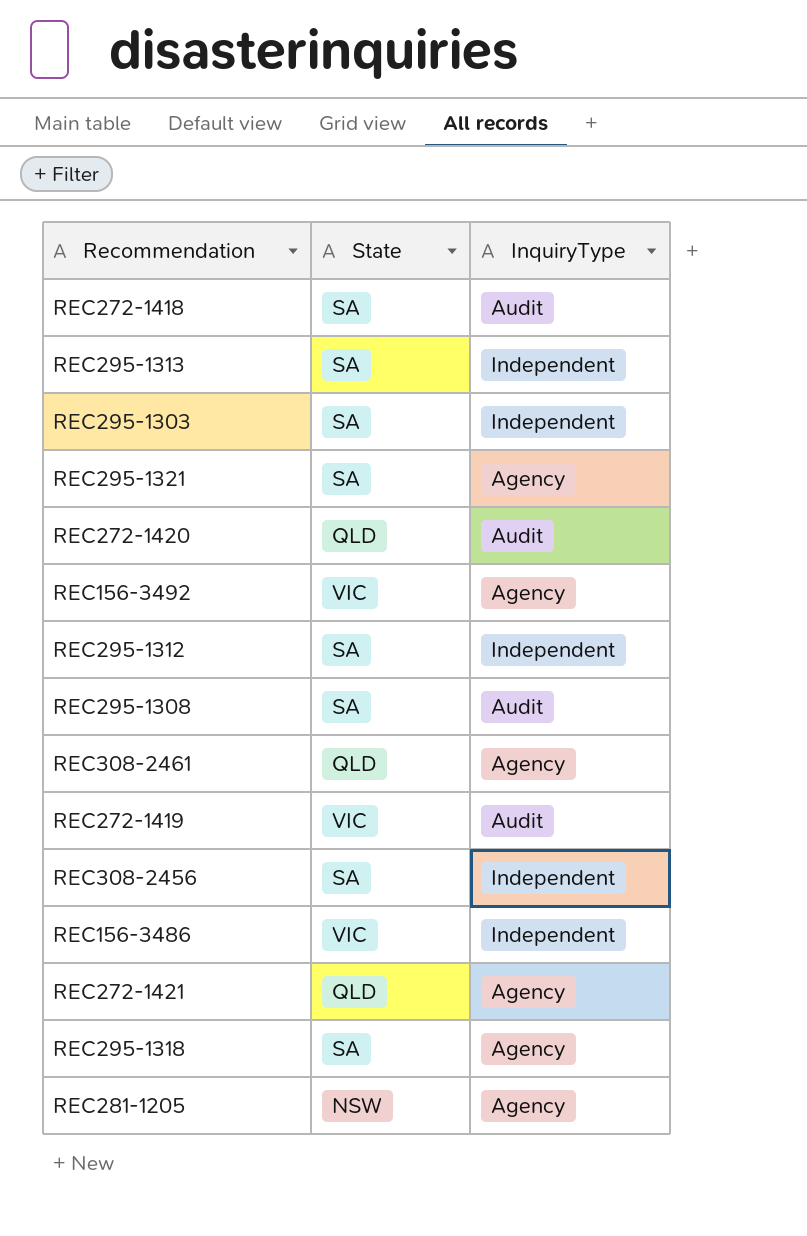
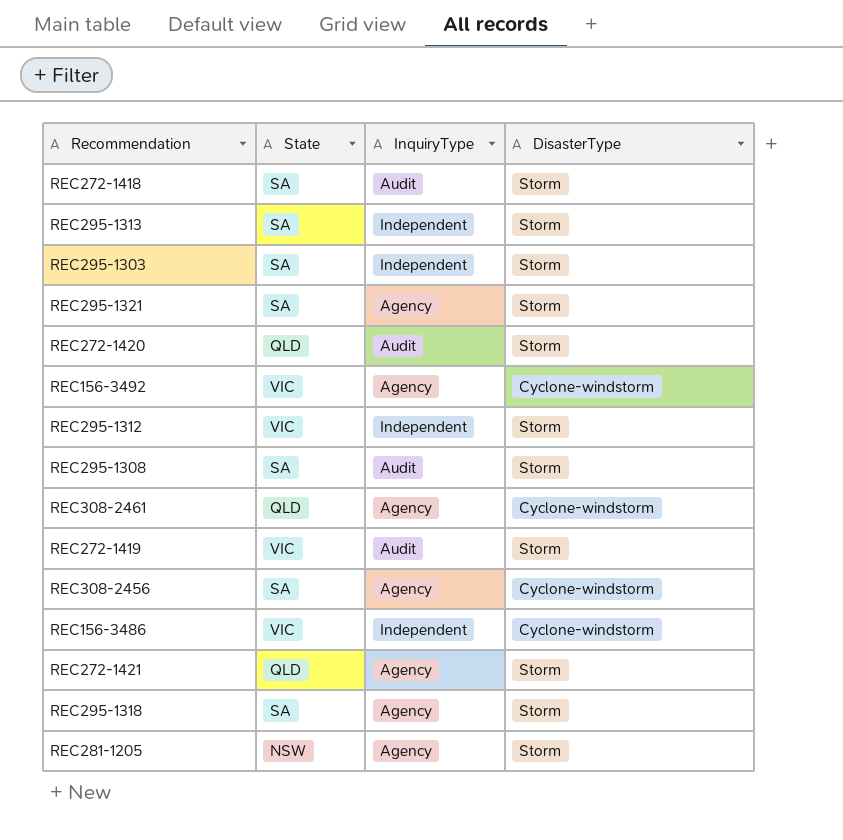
column DisasterType | position: none -> 4
REC295-1312 | State: SA -> VIC
REC308-2456 | InquiryType: Independent -> Agency

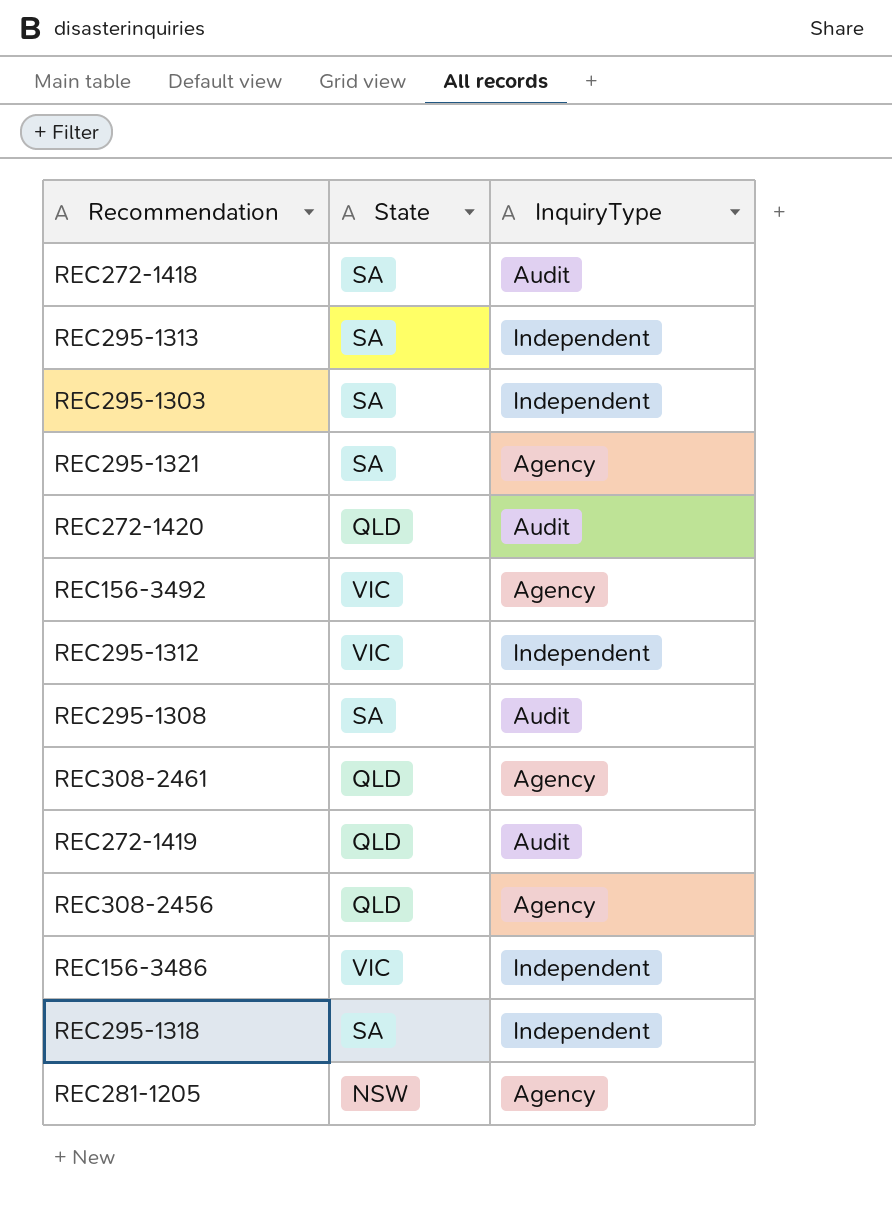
column DisasterType | position: 4 -> none
row REC272-1421: QLD | Agency | Storm -> none
REC272-1419 | State: VIC -> QLD
REC308-2456 | State: SA -> QLD
REC295-1318 | InquiryType: Agency -> Independent

